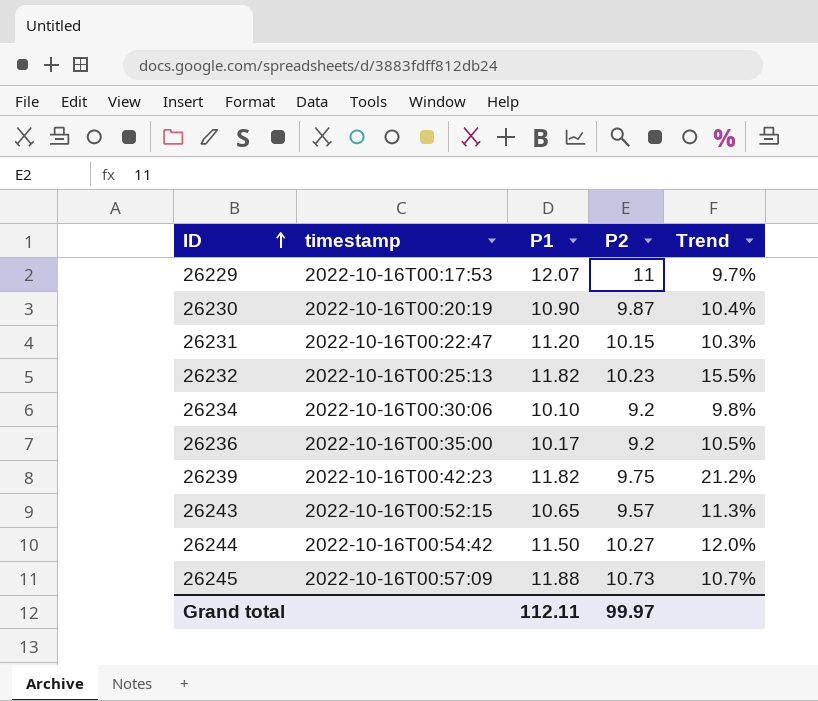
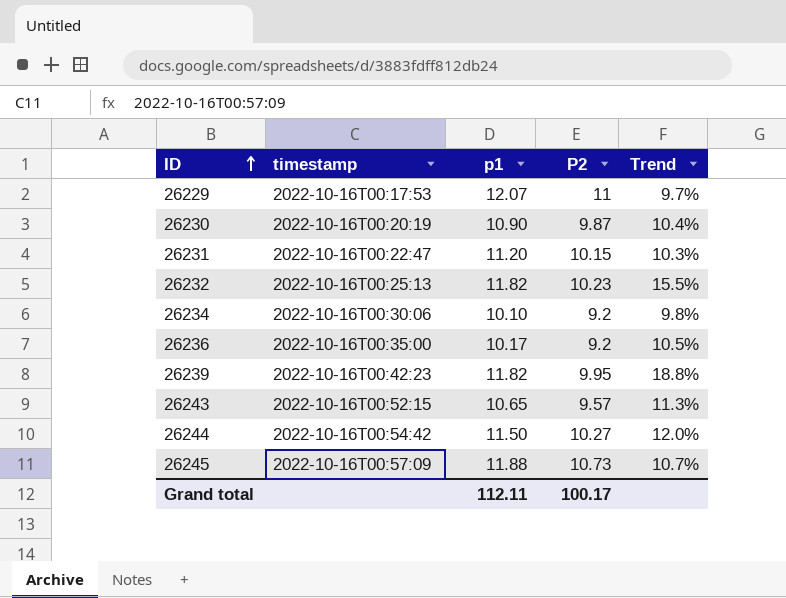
column name: P1 -> p1
26239 | P2: 9.75 -> 9.95
26239 | Trend: 21.2% -> 18.8%
Grand total | P2: 99.97 -> 100.17

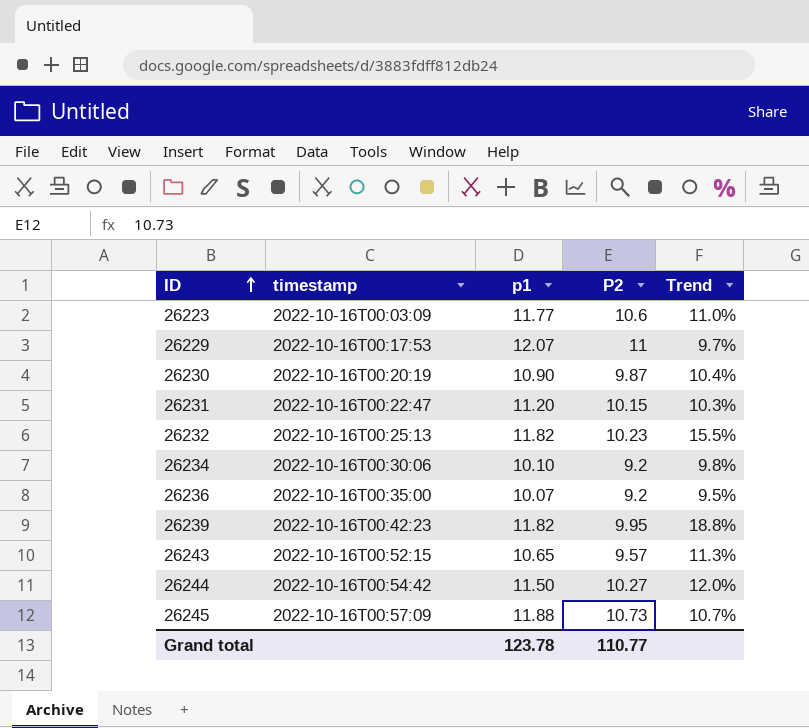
row 26223: none -> 2022-10-16T00:03:09 | 11.77 | 10.6 | 11.0%
26236 | p1: 10.17 -> 10.07
26236 | Trend: 10.5% -> 9.5%
Grand total | p1: 112.11 -> 123.78
Grand total | P2: 100.17 -> 110.77

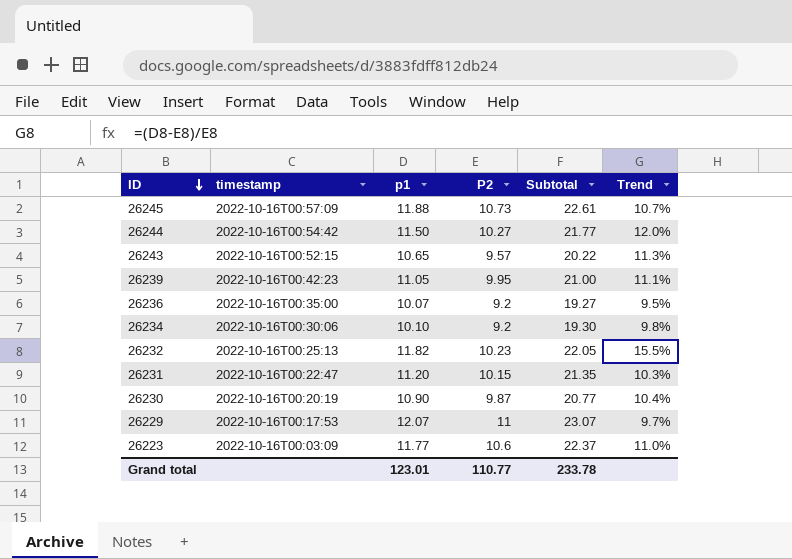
row order: ID ascending -> ID descending
column Subtotal | formula: none -> [p1] + [P2]
26239 | p1: 11.82 -> 11.05
26239 | Trend: 18.8% -> 11.1%
Grand total | p1: 123.78 -> 123.01

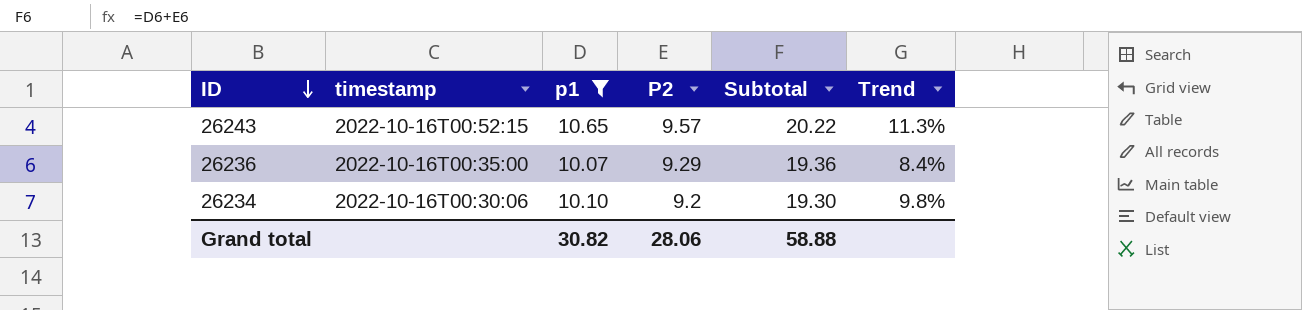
filter: none -> p1 <= 10.65
26236 | P2: 9.2 -> 9.29
26236 | Subtotal: 19.27 -> 19.36
26236 | Trend: 9.5% -> 8.4%
Grand total | p1: 123.01 -> 30.82
Grand total | P2: 110.77 -> 28.06
Grand total | Subtotal: 233.78 -> 58.88

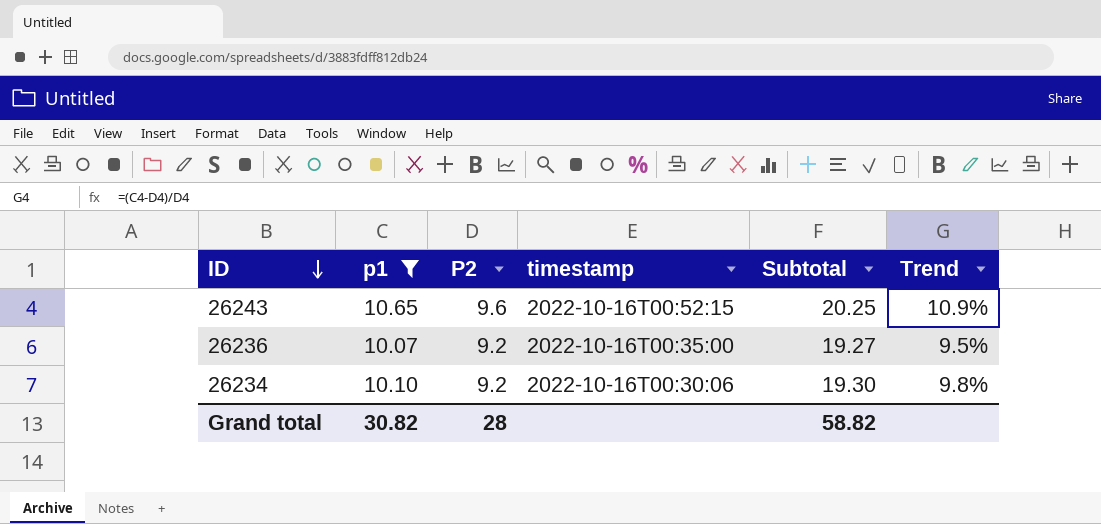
column timestamp | position: 2 -> 4
26243 | P2: 9.57 -> 9.6
26243 | Subtotal: 20.22 -> 20.25
26243 | Trend: 11.3% -> 10.9%
26236 | P2: 9.29 -> 9.2
26236 | Subtotal: 19.36 -> 19.27
26236 | Trend: 8.4% -> 9.5%
Grand total | P2: 28.06 -> 28
Grand total | Subtotal: 58.88 -> 58.82

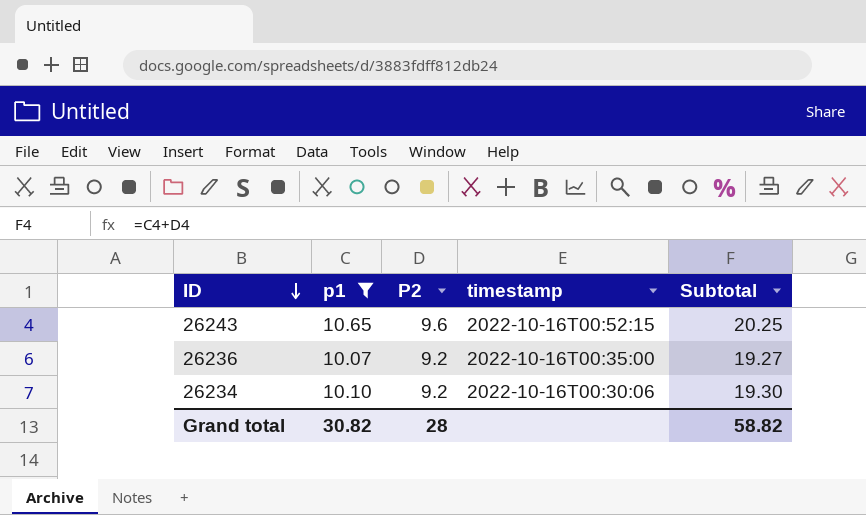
column Trend | formula: ([p1] - [P2]) / [P2] -> none

